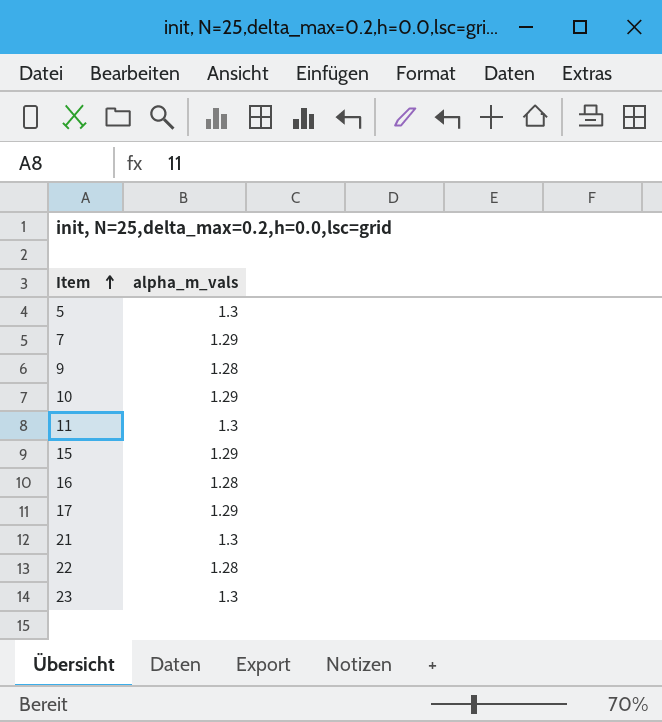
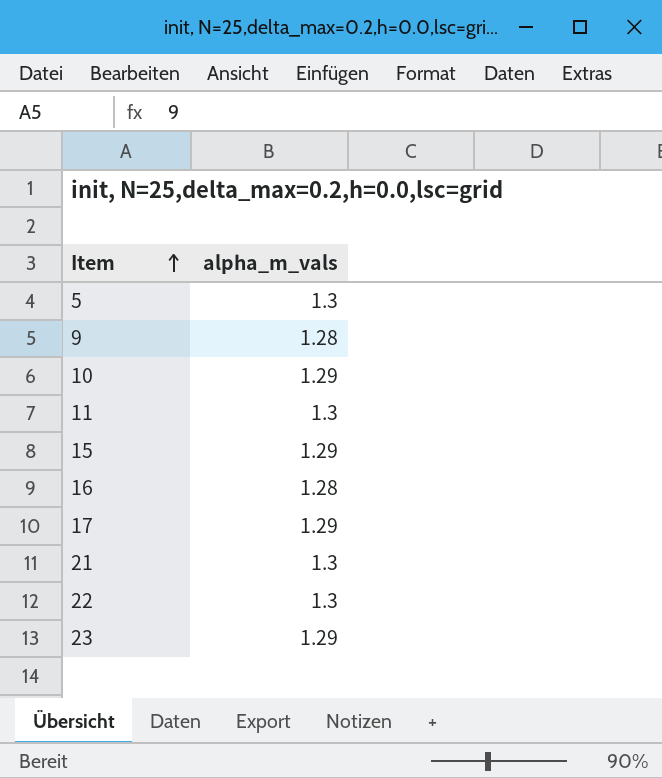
row 7: 1.29 -> none
22 | alpha_m_vals: 1.28 -> 1.3
23 | alpha_m_vals: 1.3 -> 1.29

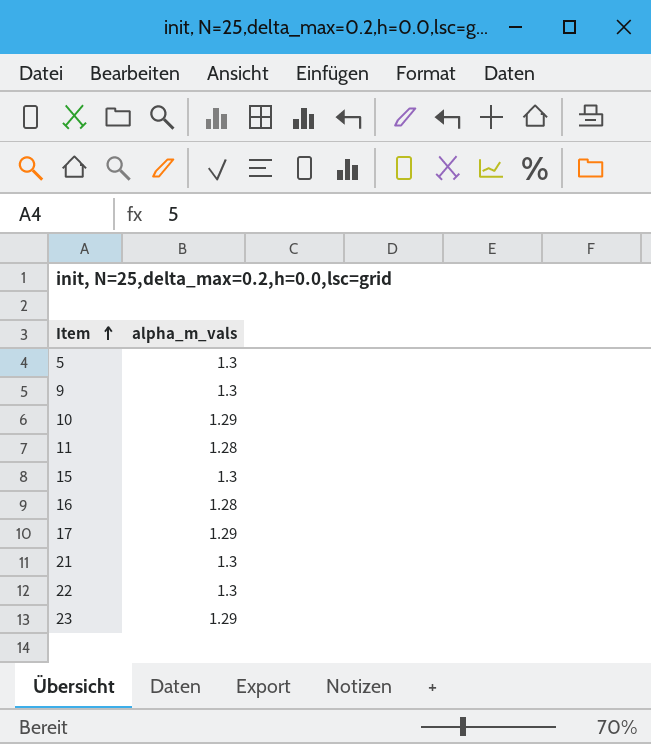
9 | alpha_m_vals: 1.28 -> 1.3
11 | alpha_m_vals: 1.3 -> 1.28
15 | alpha_m_vals: 1.29 -> 1.3

